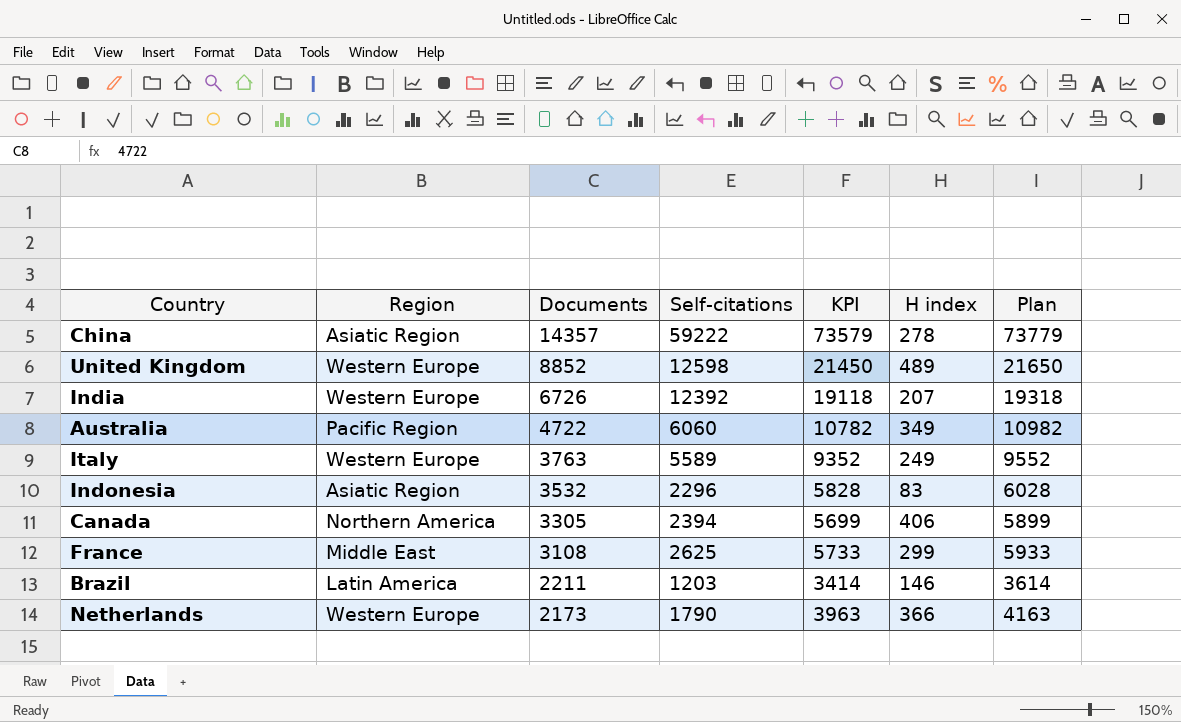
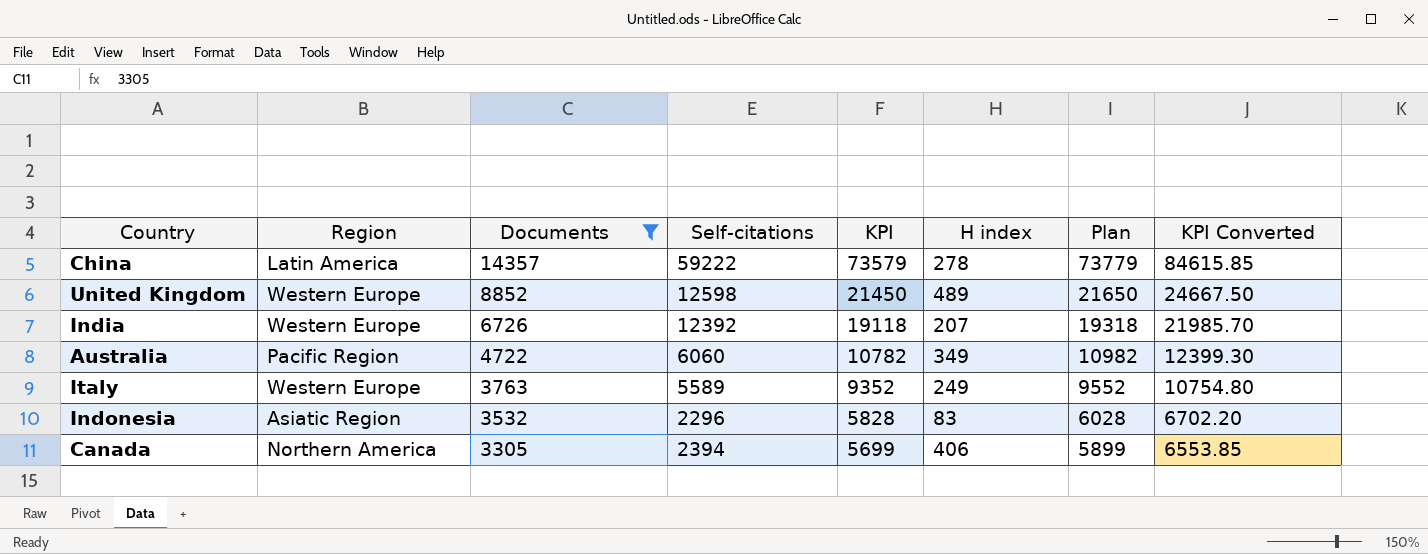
filter: none -> Documents >= 3305
column KPI Converted | formula: none -> [KPI] * 1.15
China | Region: Asiatic Region -> Latin America

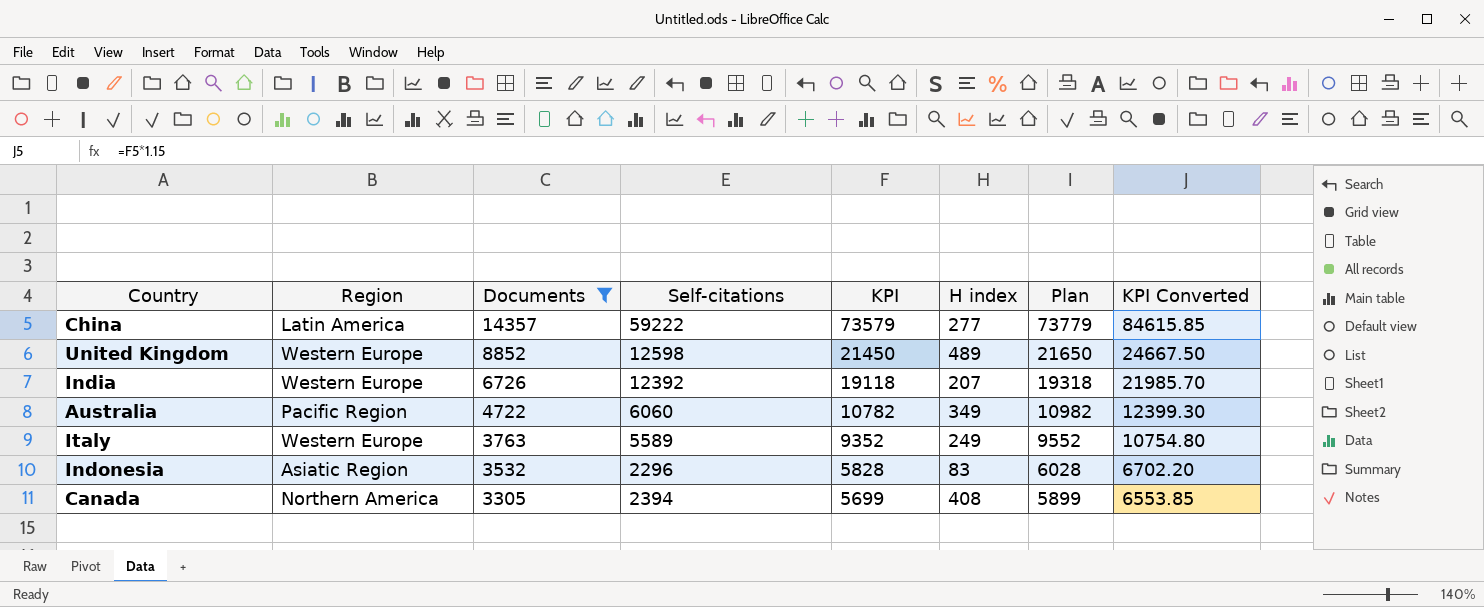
China | H index: 278 -> 277
Canada | H index: 406 -> 408

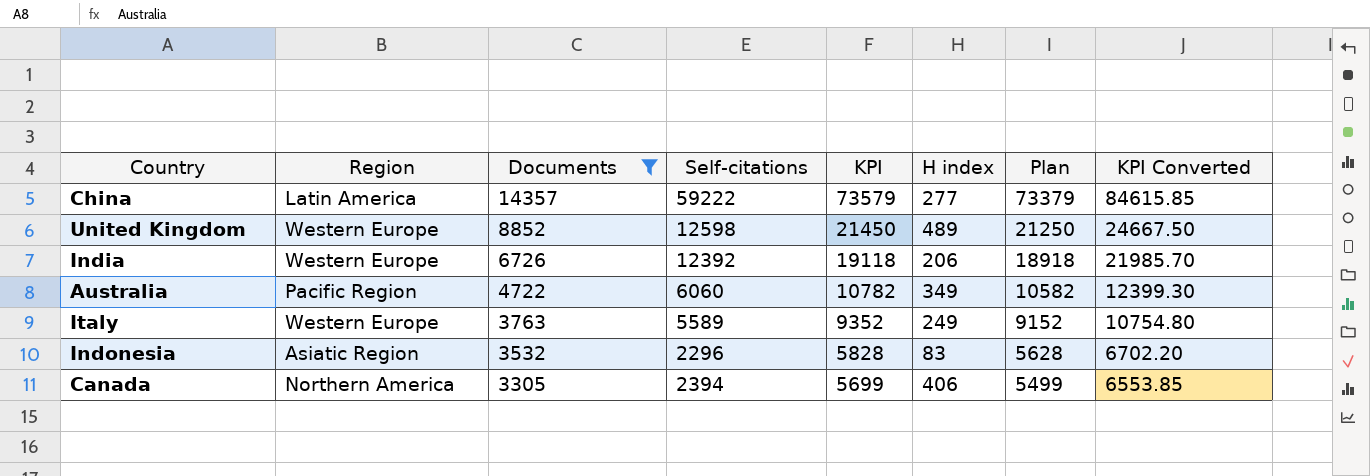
column Plan | formula: [KPI] + 200 -> [KPI] - 200
India | H index: 207 -> 206
Canada | H index: 408 -> 406

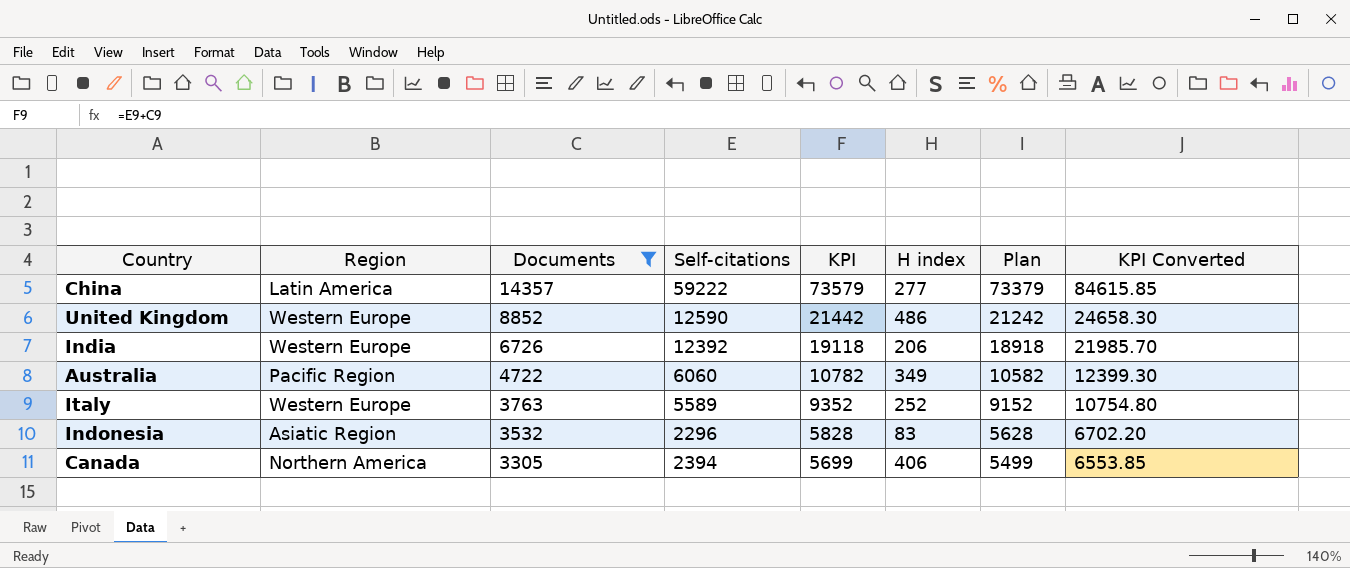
United Kingdom | Self-citations: 12598 -> 12590
United Kingdom | KPI: 21450 -> 21442
United Kingdom | H index: 489 -> 486
United Kingdom | Plan: 21250 -> 21242
United Kingdom | KPI Converted: 24667.50 -> 24658.30
Italy | H index: 249 -> 252

